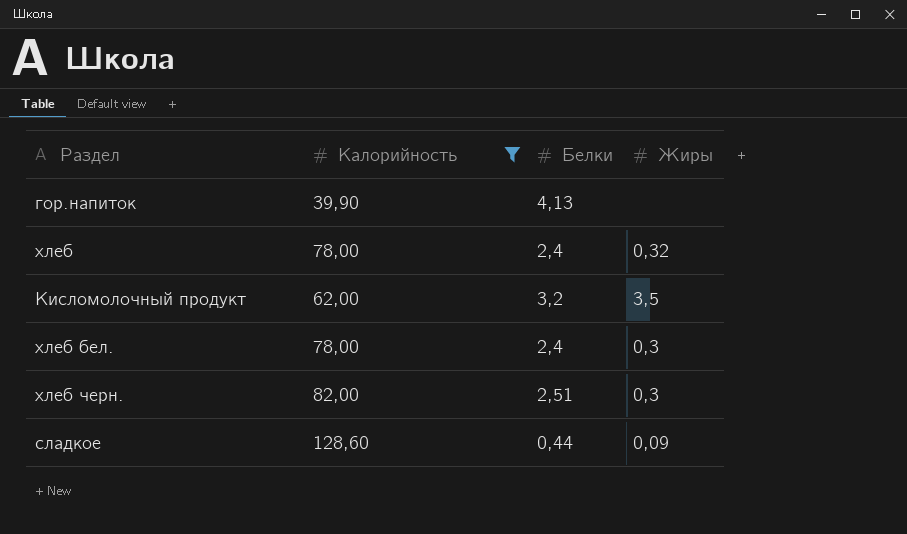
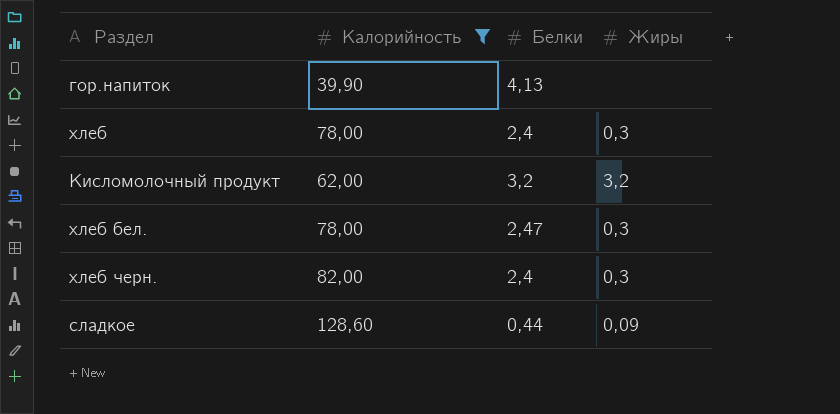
хлеб | Жиры: 0,32 -> 0,3
Кисломолочный продукт | Жиры: 3,5 -> 3,2
хлеб бел. | Белки: 2,4 -> 2,47
хлеб черн. | Белки: 2,51 -> 2,4

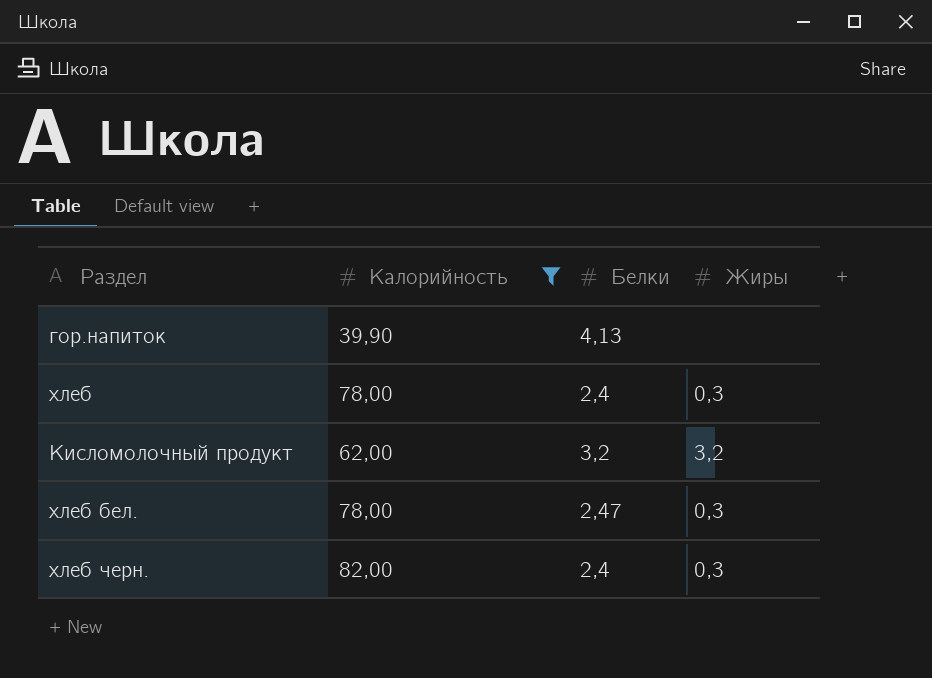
row сладкое: 128,60 | 0,44 | 0,09 -> none

